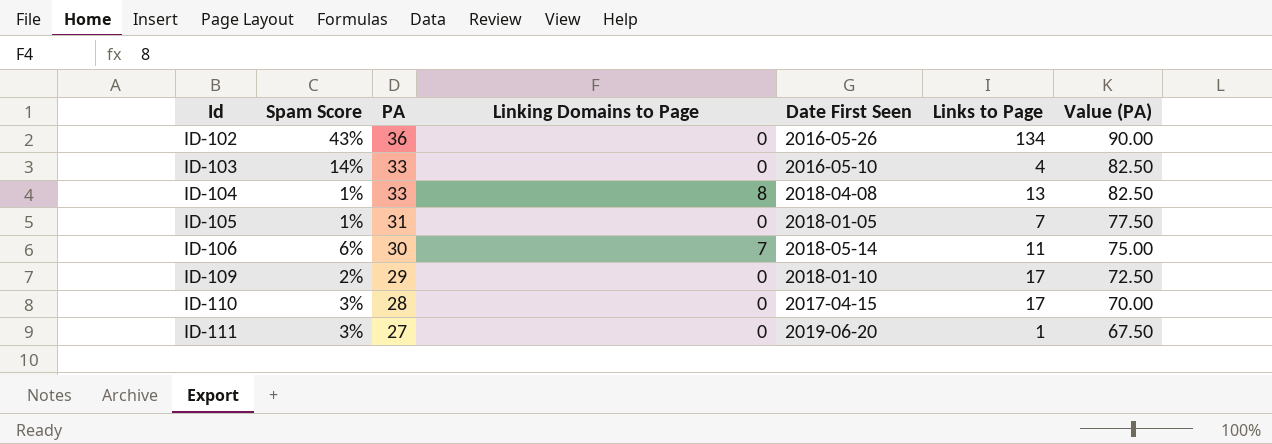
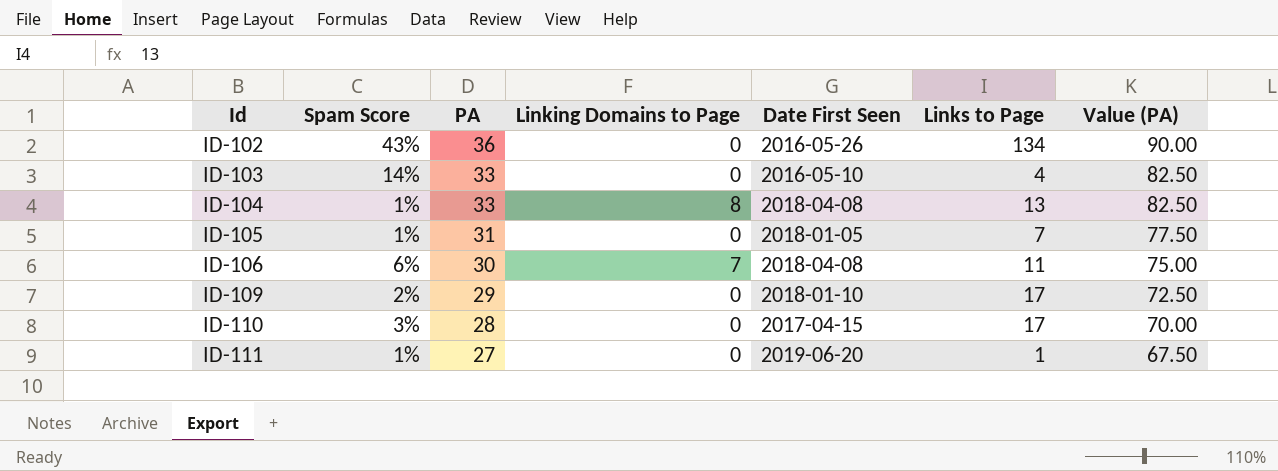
ID-106 | Date First Seen: 2018-05-14 -> 2018-04-08
ID-111 | Spam Score: 3% -> 1%

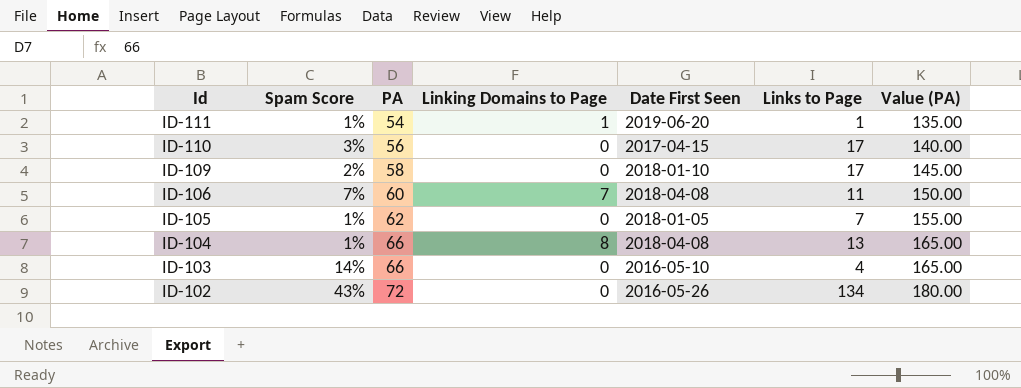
row order: Id ascending -> Id descending
ID-111 | PA: 27 -> 54
ID-111 | Linking Domains to Page: 0 -> 1
ID-111 | Value (PA): 67.50 -> 135.00
ID-110 | PA: 28 -> 56
ID-110 | Value (PA): 70.00 -> 140.00
ID-109 | PA: 29 -> 58
ID-109 | Value (PA): 72.50 -> 145.00
ID-106 | Spam Score: 6% -> 7%
ID-106 | PA: 30 -> 60
ID-106 | Value (PA): 75.00 -> 150.00
ID-105 | PA: 31 -> 62
ID-105 | Value (PA): 77.50 -> 155.00
ID-104 | PA: 33 -> 66
ID-104 | Value (PA): 82.50 -> 165.00
ID-103 | PA: 33 -> 66
ID-103 | Value (PA): 82.50 -> 165.00
ID-102 | PA: 36 -> 72
ID-102 | Value (PA): 90.00 -> 180.00

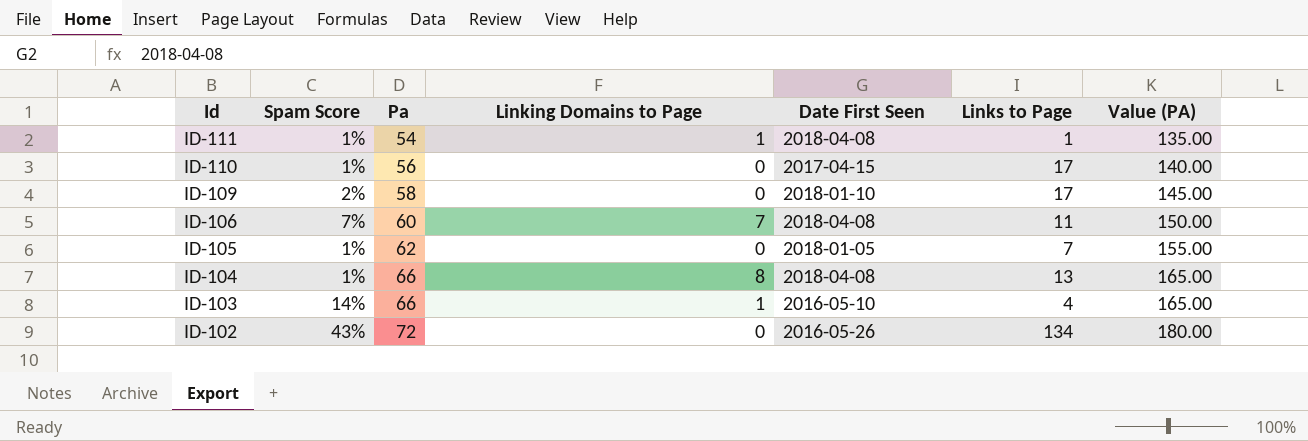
column name: PA -> Pa
ID-111 | Date First Seen: 2019-06-20 -> 2018-04-08
ID-110 | Spam Score: 3% -> 1%
ID-103 | Linking Domains to Page: 0 -> 1

